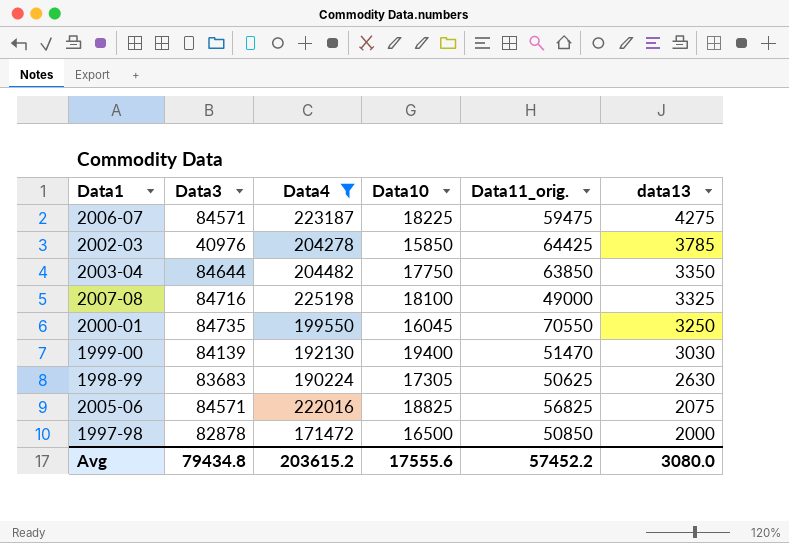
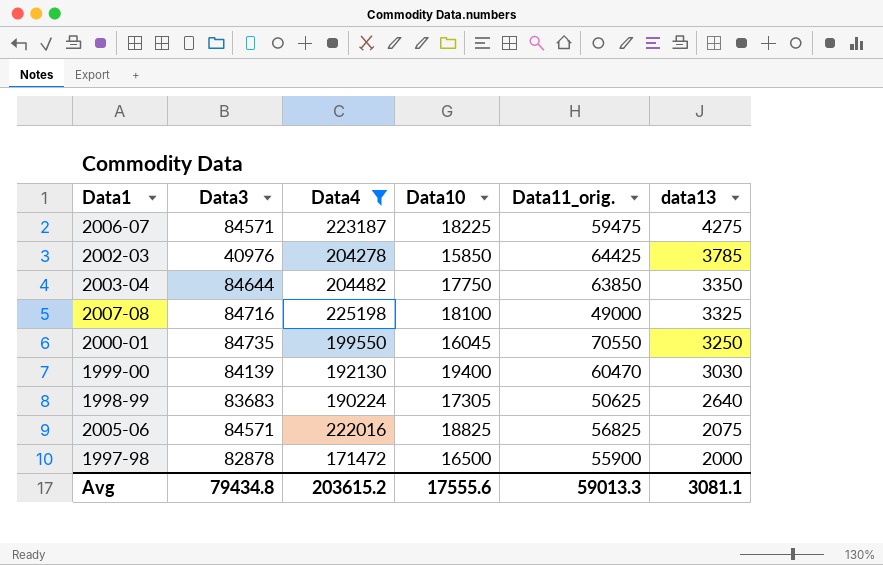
1999-00 | Data11_orig.: 51470 -> 60470
1998-99 | data13: 2630 -> 2640
1997-98 | Data11_orig.: 50850 -> 55900
Avg | Data11_orig.: 57452.2 -> 59013.3
Avg | data13: 3080.0 -> 3081.1

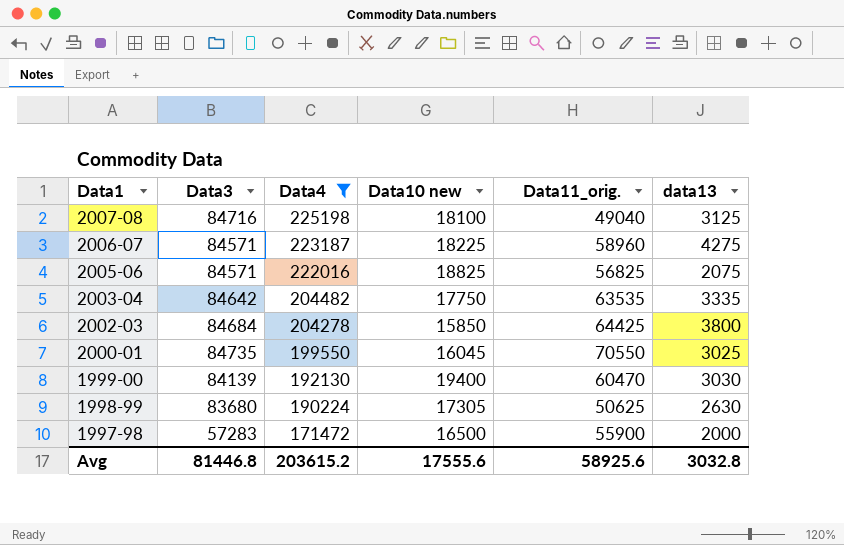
row order: data13 descending -> Data1 descending
column name: Data10 -> Data10 new
2007-08 | Data11_orig.: 49000 -> 49040
2007-08 | data13: 3325 -> 3125
2006-07 | Data11_orig.: 59475 -> 58960
2003-04 | Data3: 84644 -> 84642
2003-04 | Data11_orig.: 63850 -> 63535
2003-04 | data13: 3350 -> 3335
2002-03 | Data3: 40976 -> 84684
2002-03 | data13: 3785 -> 3800
2000-01 | data13: 3250 -> 3025
1998-99 | Data3: 83683 -> 83680
1998-99 | data13: 2640 -> 2630
1997-98 | Data3: 82878 -> 57283
Avg | Data3: 79434.8 -> 81446.8
Avg | Data11_orig.: 59013.3 -> 58925.6
Avg | data13: 3081.1 -> 3032.8

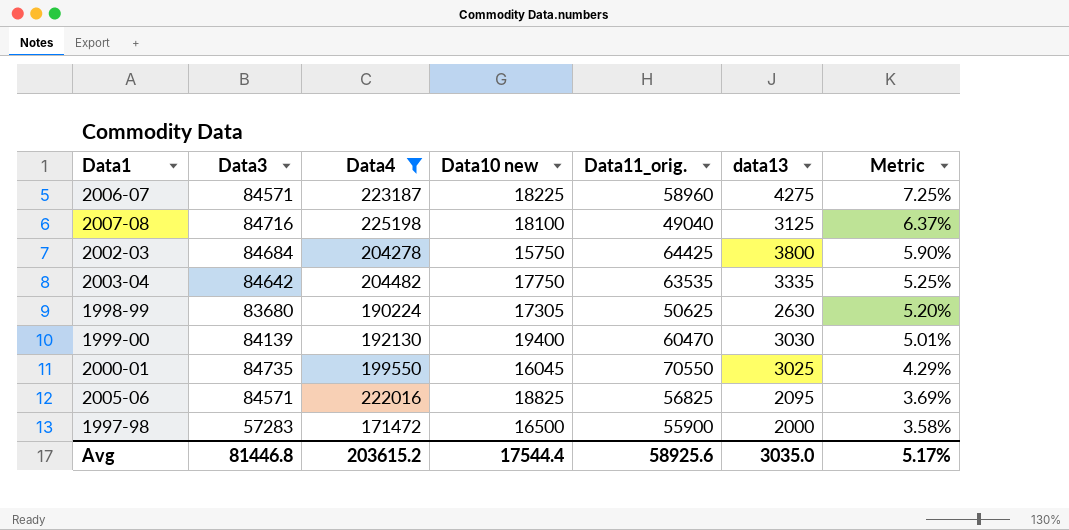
row order: Data1 descending -> Metric descending
column Metric | formula: none -> [data13] / [Data11_orig.]
2002-03 | Data10 new: 15850 -> 15750
2005-06 | data13: 2075 -> 2095
Avg | Data10 new: 17555.6 -> 17544.4
Avg | data13: 3032.8 -> 3035.0

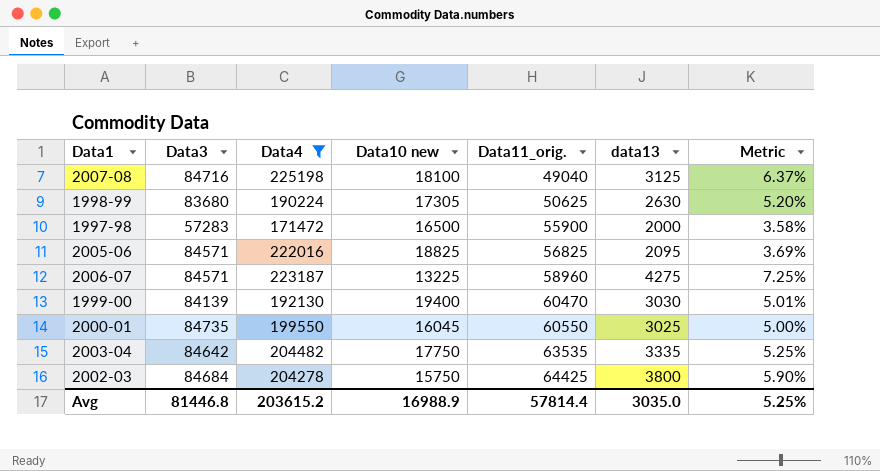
row order: Metric descending -> Data11_orig. ascending
2006-07 | Data10 new: 18225 -> 13225
2000-01 | Data11_orig.: 70550 -> 60550
2000-01 | Metric: 4.29% -> 5.00%
Avg | Data10 new: 17544.4 -> 16988.9
Avg | Data11_orig.: 58925.6 -> 57814.4
Avg | Metric: 5.17% -> 5.25%

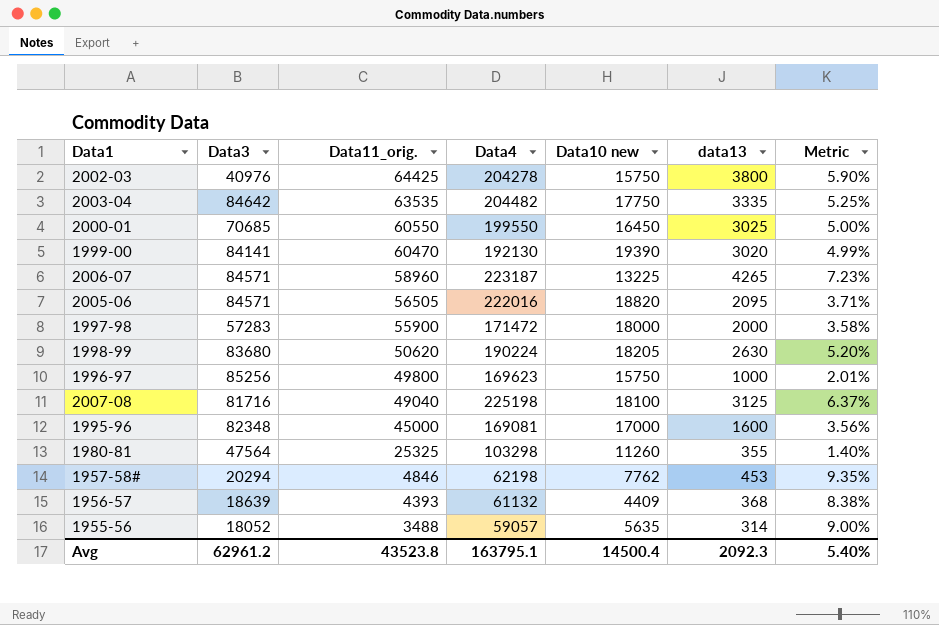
filter: Data4 >= 171472 -> none
row order: Data11_orig. ascending -> Data11_orig. descending
column Data11_orig. | position: 5 -> 3
2002-03 | Data3: 84684 -> 40976
2000-01 | Data3: 84735 -> 70685
2000-01 | Data10 new: 16045 -> 16450
1999-00 | Data3: 84139 -> 84141
1999-00 | Data10 new: 19400 -> 19390
1999-00 | data13: 3030 -> 3020
1999-00 | Metric: 5.01% -> 4.99%
2006-07 | data13: 4275 -> 4265
2006-07 | Metric: 7.25% -> 7.23%
2005-06 | Data11_orig.: 56825 -> 56505
2005-06 | Data10 new: 18825 -> 18820
2005-06 | Metric: 3.69% -> 3.71%
1997-98 | Data10 new: 16500 -> 18000
1998-99 | Data11_orig.: 50625 -> 50620
1998-99 | Data10 new: 17305 -> 18205
2007-08 | Data3: 84716 -> 81716
Avg | Data3: 81446.8 -> 62961.2
Avg | Data11_orig.: 57814.4 -> 43523.8
Avg | Data4: 203615.2 -> 163795.1
Avg | Data10 new: 16988.9 -> 14500.4
Avg | data13: 3035.0 -> 2092.3
Avg | Metric: 5.25% -> 5.40%

